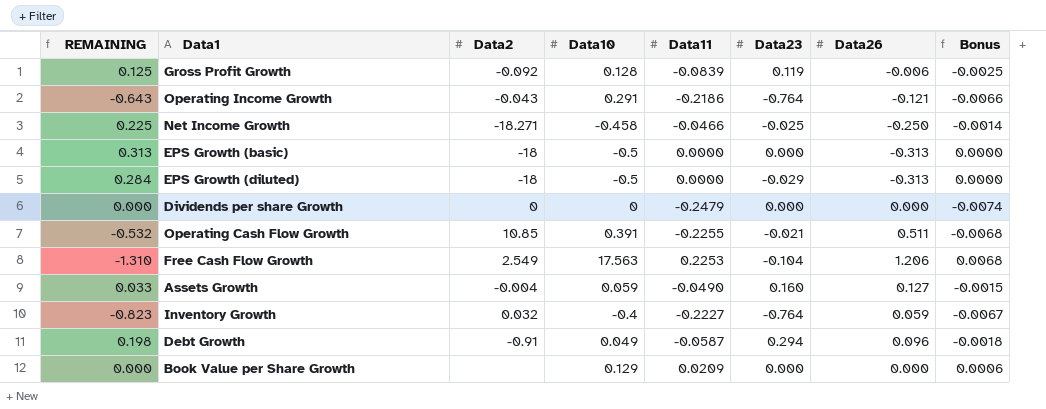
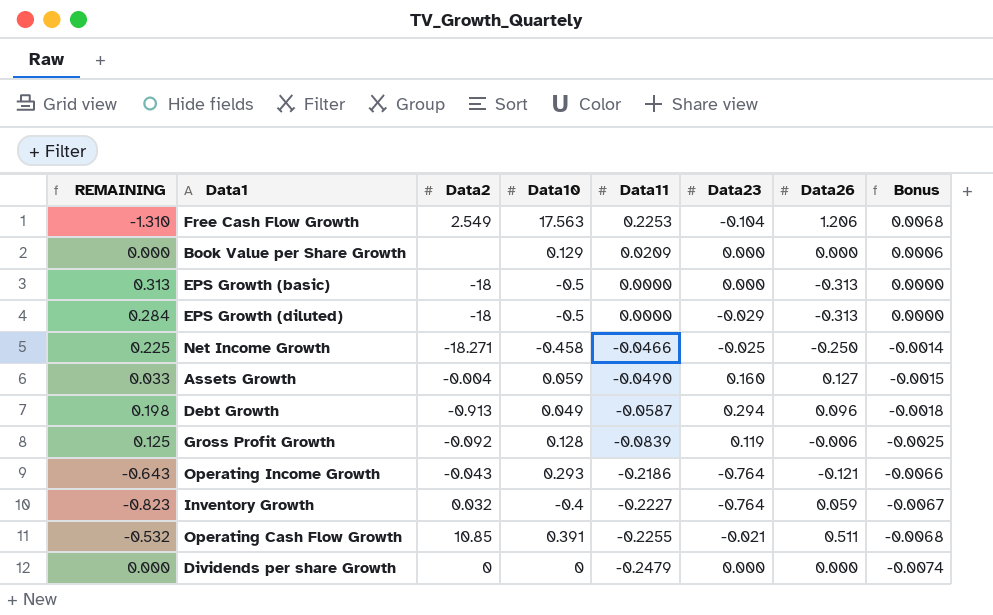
row order: none -> Data11 descending
Debt Growth | Data2: -0.91 -> -0.913
Operating Income Growth | Data10: 0.291 -> 0.293

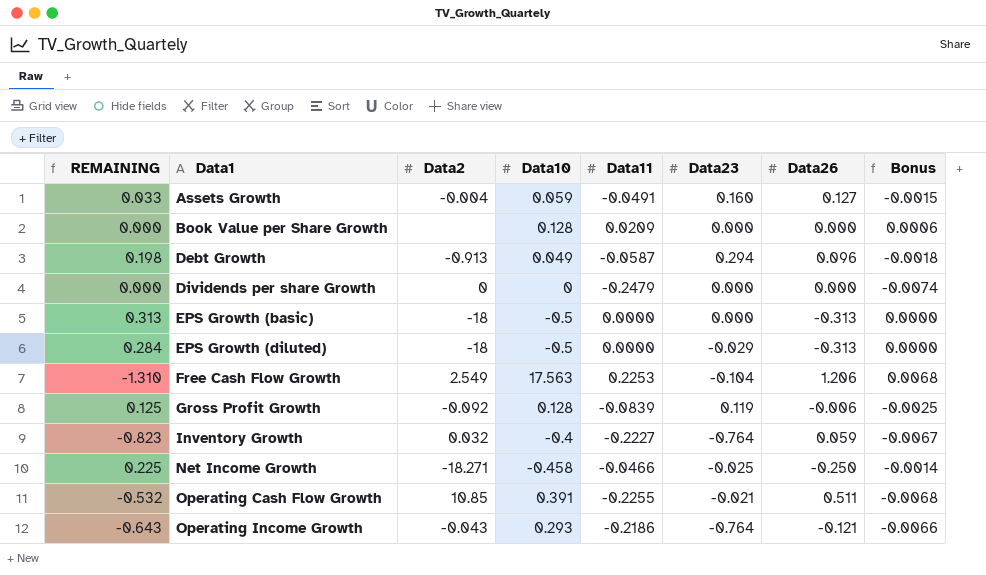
row order: Data11 descending -> Data1 ascending
Assets Growth | Data11: -0.0490 -> -0.0491
Book Value per Share Growth | Data10: 0.129 -> 0.128

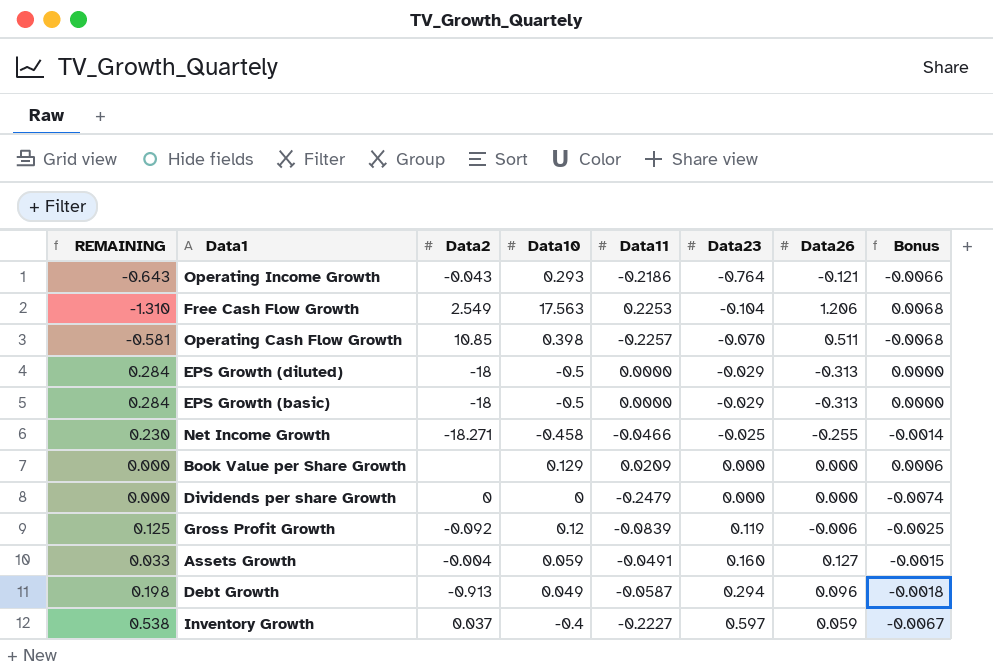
row order: Data1 ascending -> Data23 ascending
Operating Cash Flow Growth | REMAINING: -0.532 -> -0.581
Operating Cash Flow Growth | Data10: 0.391 -> 0.398
Operating Cash Flow Growth | Data11: -0.2255 -> -0.2257
Operating Cash Flow Growth | Data23: -0.021 -> -0.070
EPS Growth (basic) | REMAINING: 0.313 -> 0.284
EPS Growth (basic) | Data23: 0.000 -> -0.029
Net Income Growth | REMAINING: 0.225 -> 0.230
Net Income Growth | Data26: -0.250 -> -0.255
Book Value per Share Growth | Data10: 0.128 -> 0.129
Gross Profit Growth | Data10: 0.128 -> 0.12
Inventory Growth | REMAINING: -0.823 -> 0.538
Inventory Growth | Data2: 0.032 -> 0.037
Inventory Growth | Data23: -0.764 -> 0.597

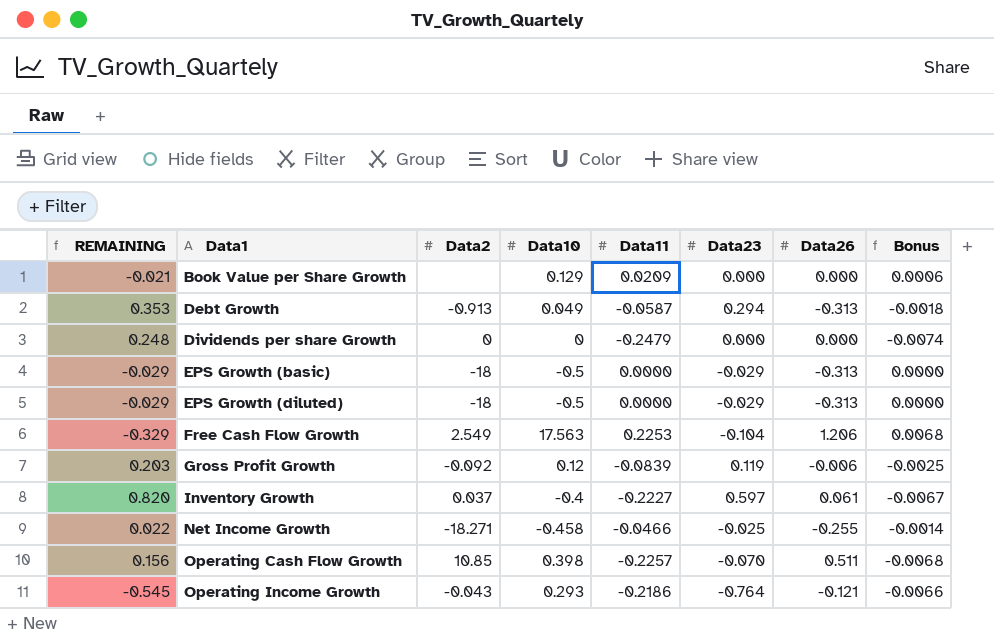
row order: Data23 ascending -> Data1 ascending
column REMAINING | formula: [Data23] - [Data26] -> [Data23] - [Data11]
row Assets Growth: 0.033 | -0.004 | 0.059 | -0.0491 | 0.160 | 0.127 | -0.0015 -> none
Debt Growth | Data26: 0.096 -> -0.313
Inventory Growth | Data26: 0.059 -> 0.061

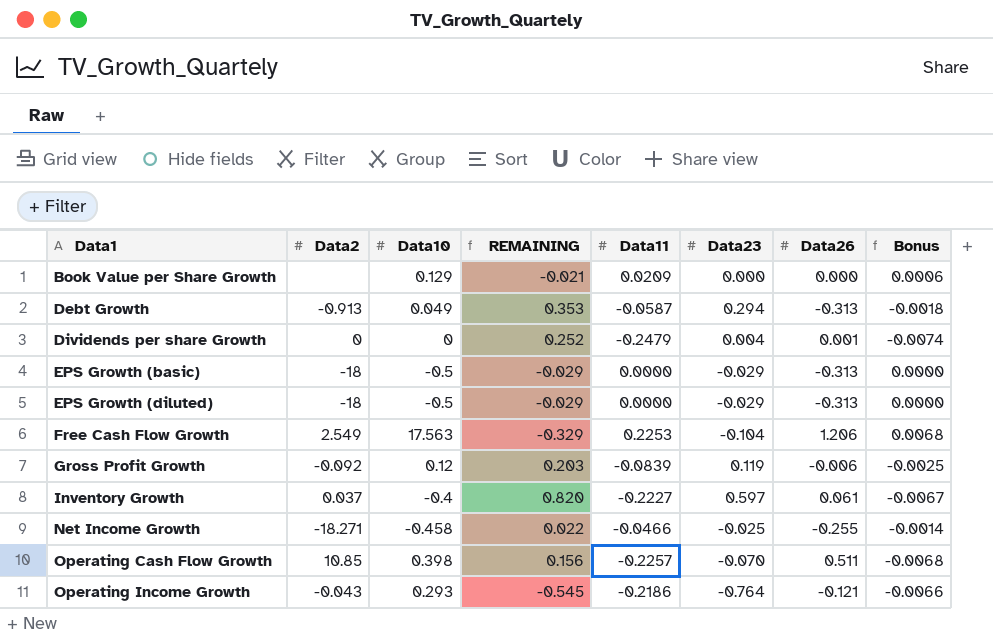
column REMAINING | position: 1 -> 4
Dividends per share Growth | REMAINING: 0.248 -> 0.252
Dividends per share Growth | Data23: 0.000 -> 0.004
Dividends per share Growth | Data26: 0.000 -> 0.001

